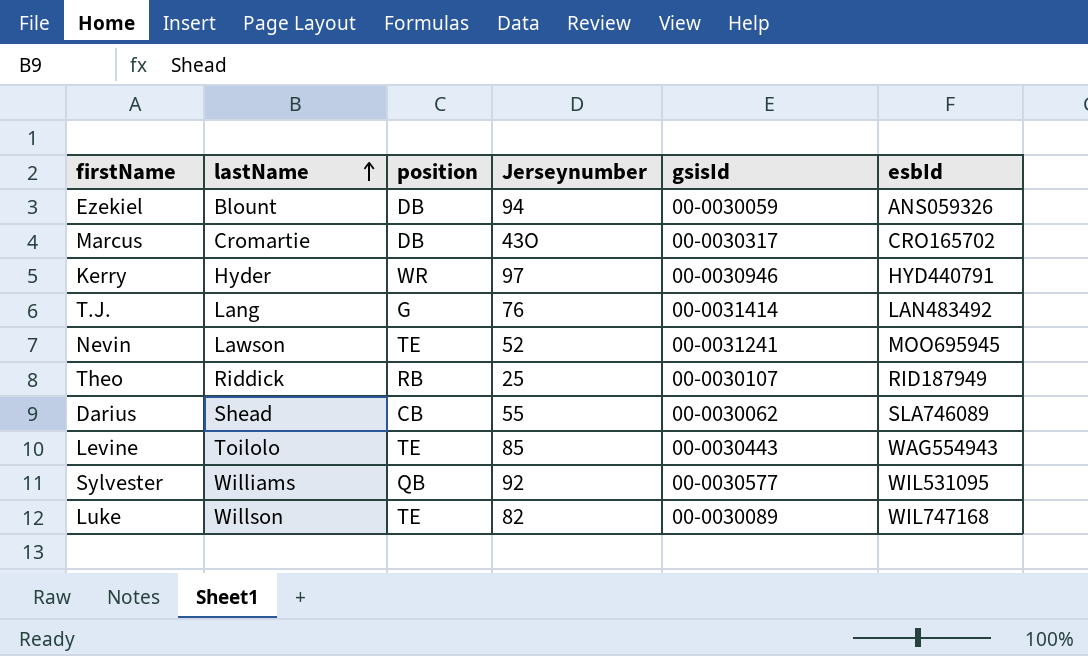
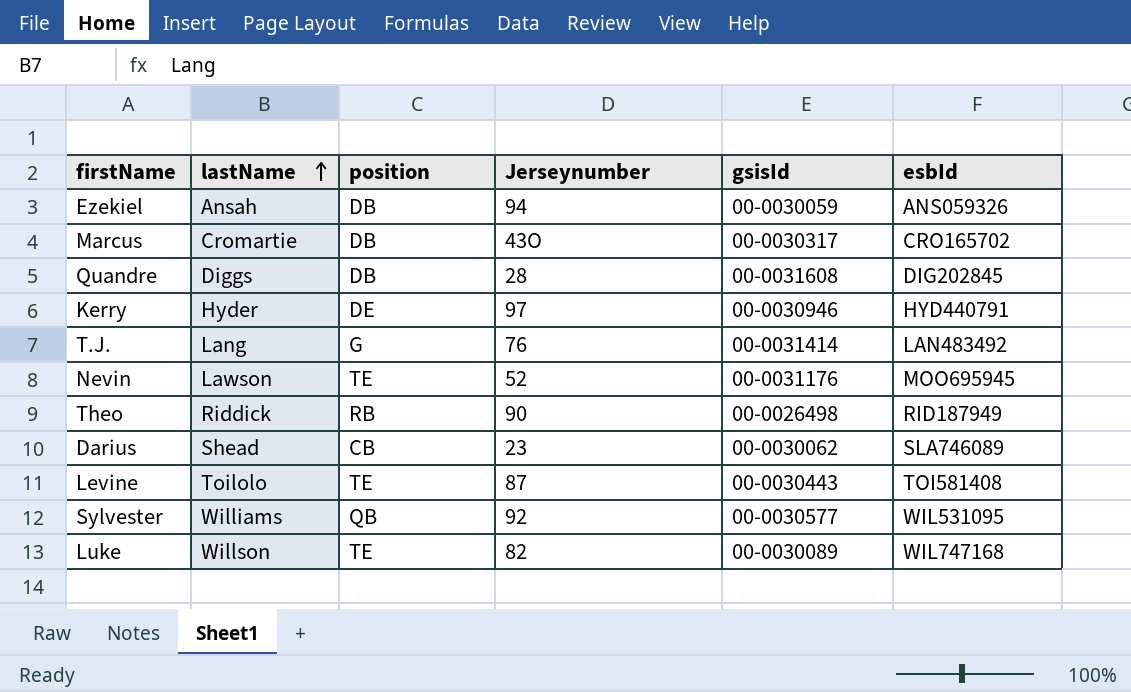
Ezekiel | lastName: Blount -> Ansah
row Quandre: none -> Diggs | DB | 28 | 00-0031608 | DIG202845
Kerry | position: WR -> DE
Nevin | gsisId: 00-0031241 -> 00-0031176
Theo | Jerseynumber: 25 -> 90
Theo | gsisId: 00-0030107 -> 00-0026498
Darius | Jerseynumber: 55 -> 23
Levine | Jerseynumber: 85 -> 87
Levine | esbId: WAG554943 -> TOI581408

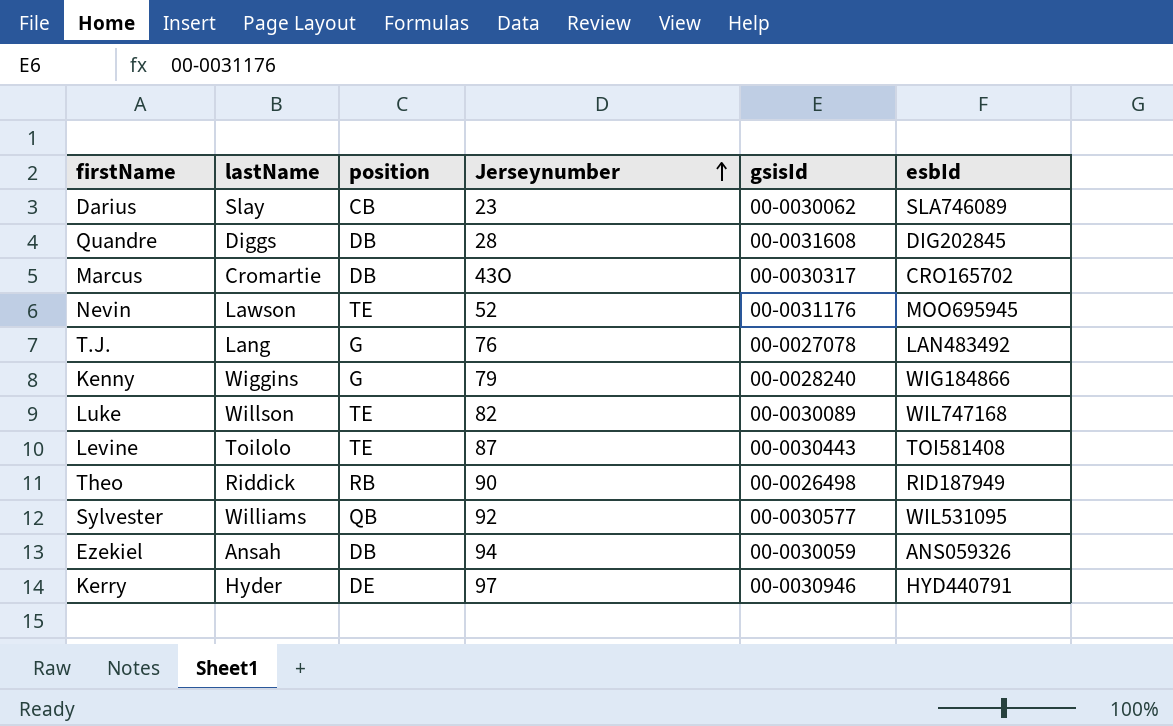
row order: lastName ascending -> Jerseynumber ascending
Darius | lastName: Shead -> Slay
T.J. | gsisId: 00-0031414 -> 00-0027078
row Kenny: none -> Wiggins | G | 79 | 00-0028240 | WIG184866

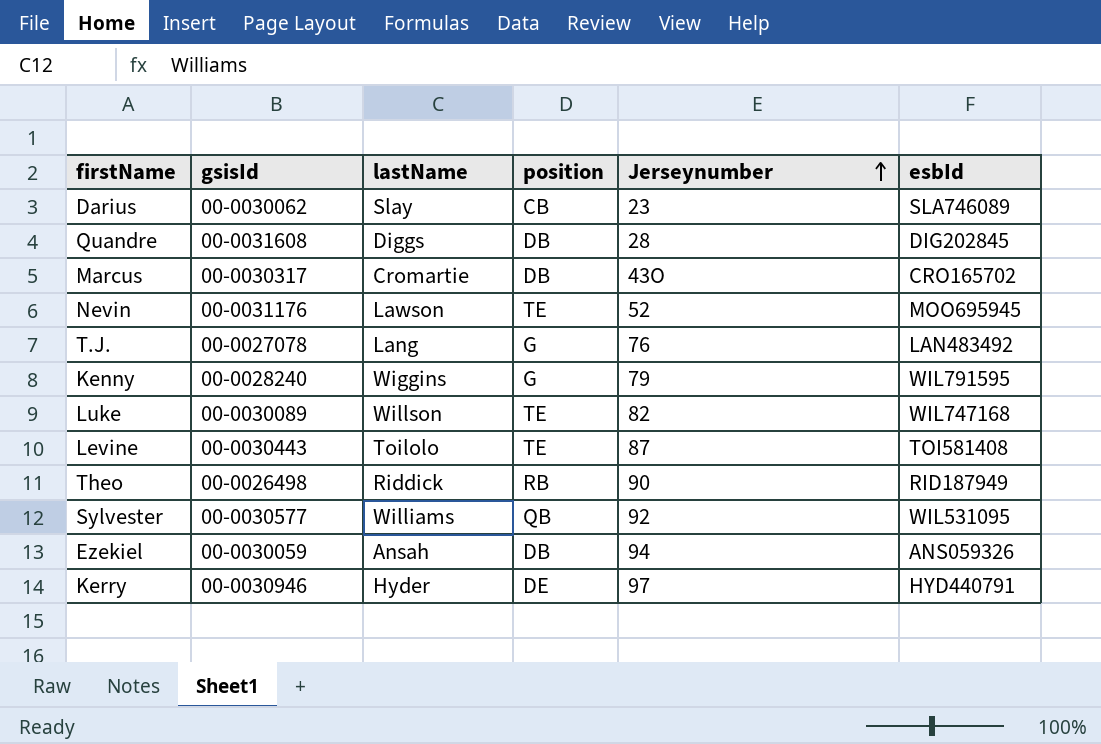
column gsisId | position: 5 -> 2
Kenny | esbId: WIG184866 -> WIL791595

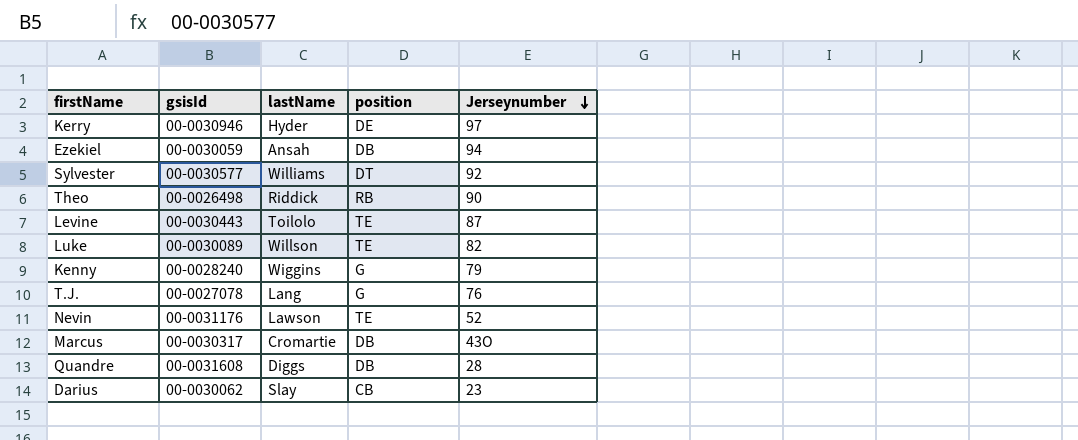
row order: Jerseynumber ascending -> Jerseynumber descending
column esbId | position: 6 -> none
Sylvester | position: QB -> DT

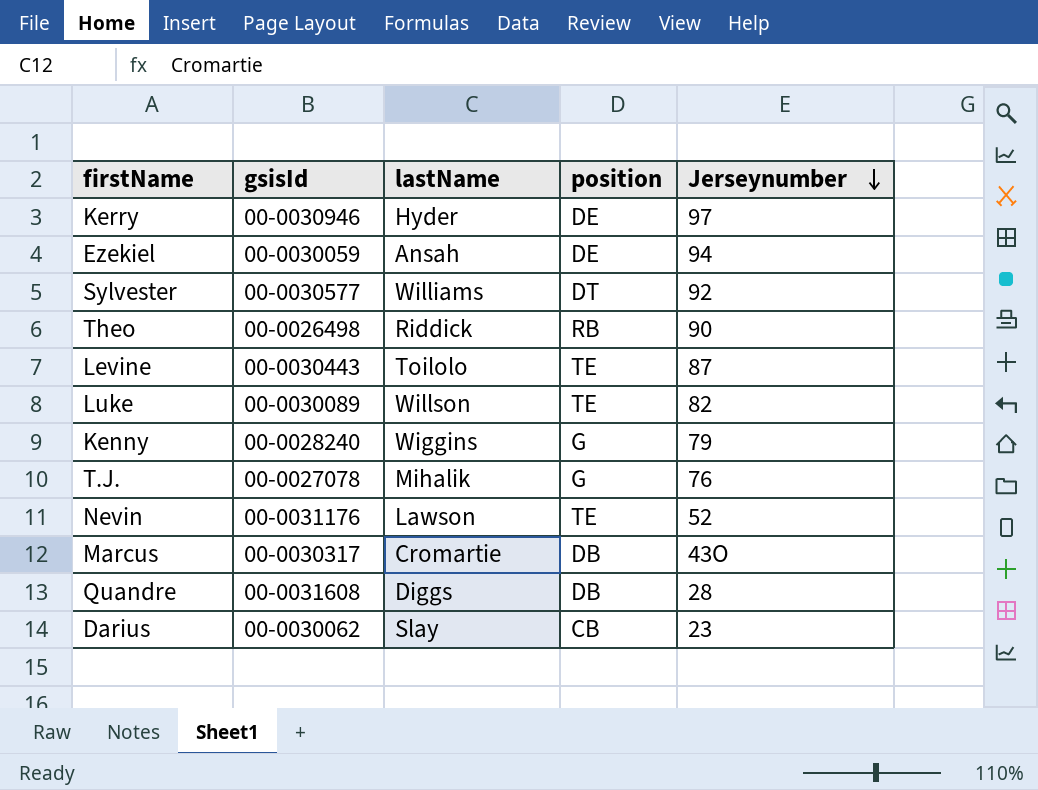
Ezekiel | position: DB -> DE
T.J. | lastName: Lang -> Mihalik

